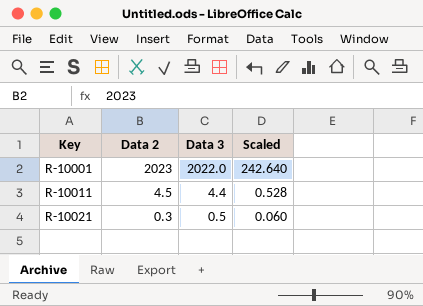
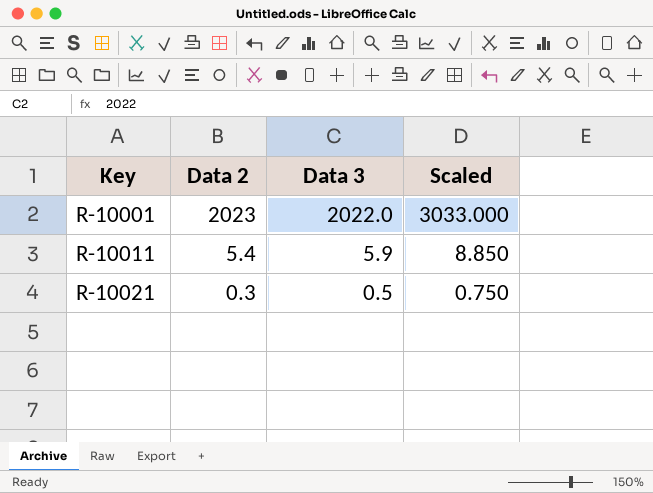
column Scaled | formula: [Data 3] * 0.12 -> [Data 3] * 1.5
R-10011 | Data 2: 4.5 -> 5.4
R-10011 | Data 3: 4.4 -> 5.9

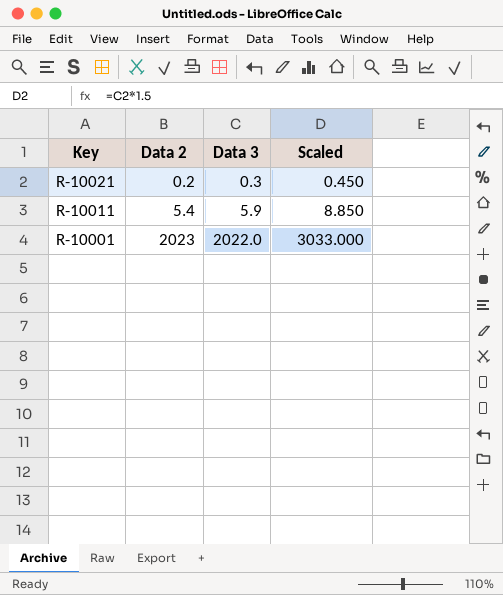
row order: Key ascending -> Key descending
R-10021 | Data 2: 0.3 -> 0.2
R-10021 | Data 3: 0.5 -> 0.3
R-10021 | Scaled: 0.750 -> 0.450

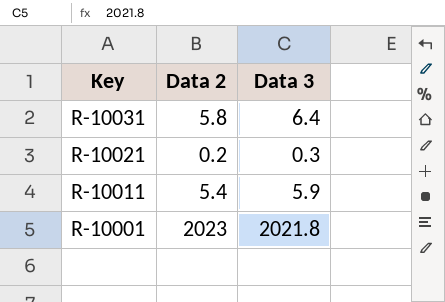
column Scaled | formula: [Data 3] * 1.5 -> none
row R-10031: none -> 5.8 | 6.4
R-10001 | Data 3: 2022.0 -> 2021.8

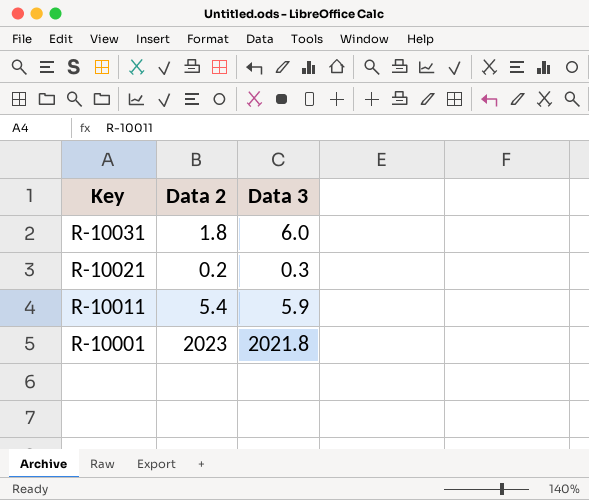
R-10031 | Data 2: 5.8 -> 1.8
R-10031 | Data 3: 6.4 -> 6.0

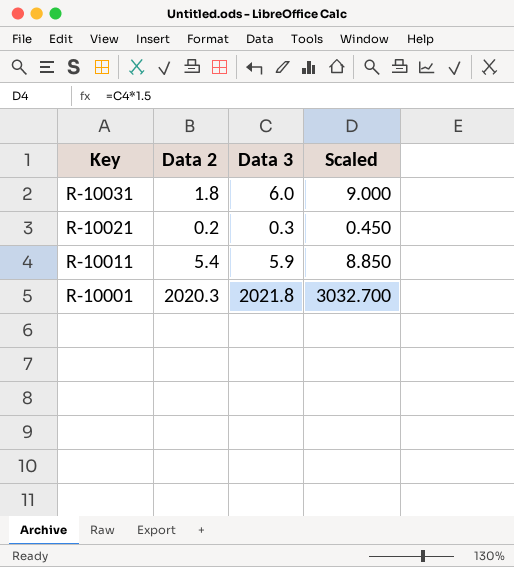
column Scaled | formula: none -> [Data 3] * 1.5
R-10001 | Data 2: 2023 -> 2020.3

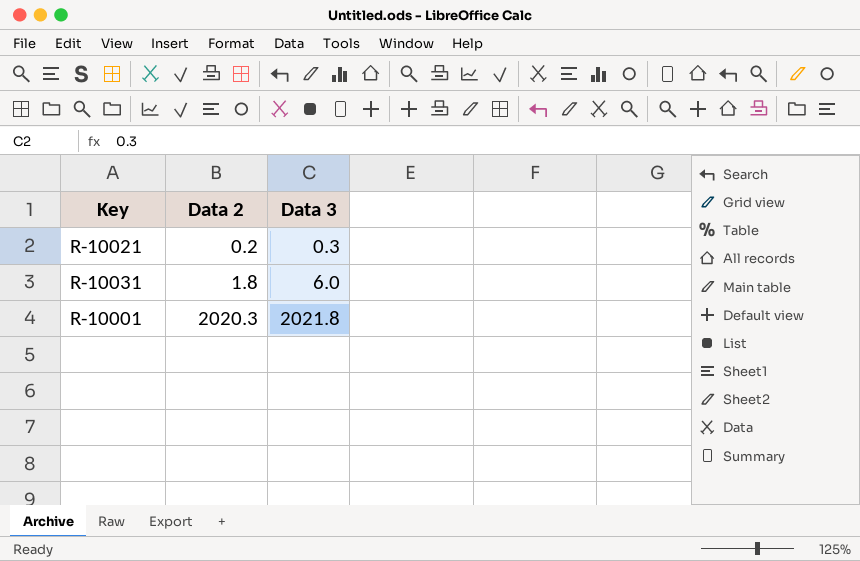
row order: Key descending -> Data 2 ascending
column Scaled | formula: [Data 3] * 1.5 -> none
row R-10011: 5.4 | 5.9 | 8.850 -> none

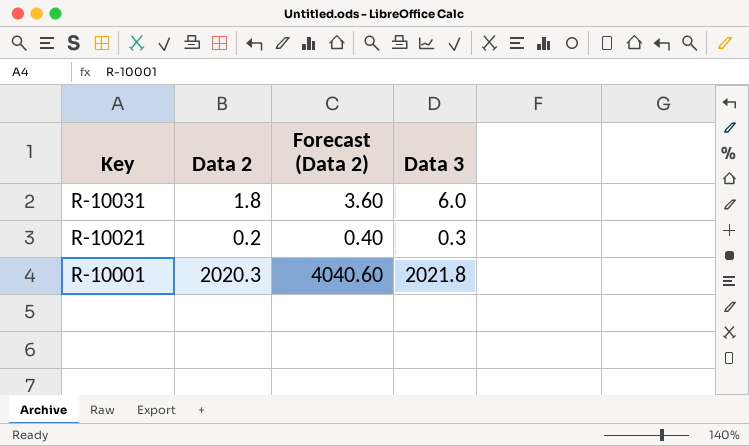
row order: Data 2 ascending -> Key descending
column Forecast (Data 2) | formula: none -> [Data 2] * 2

